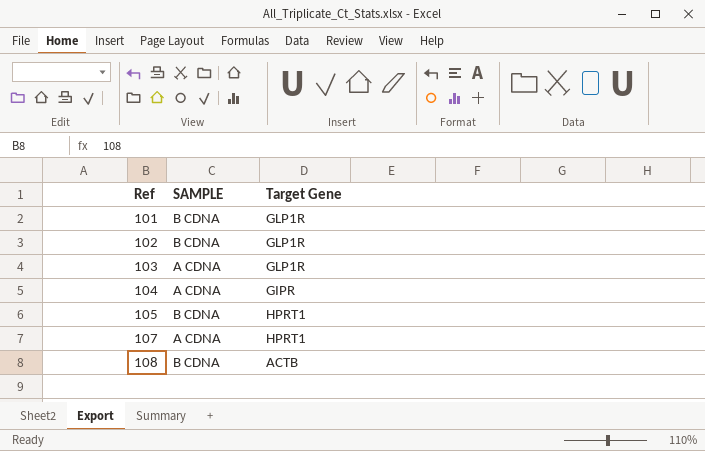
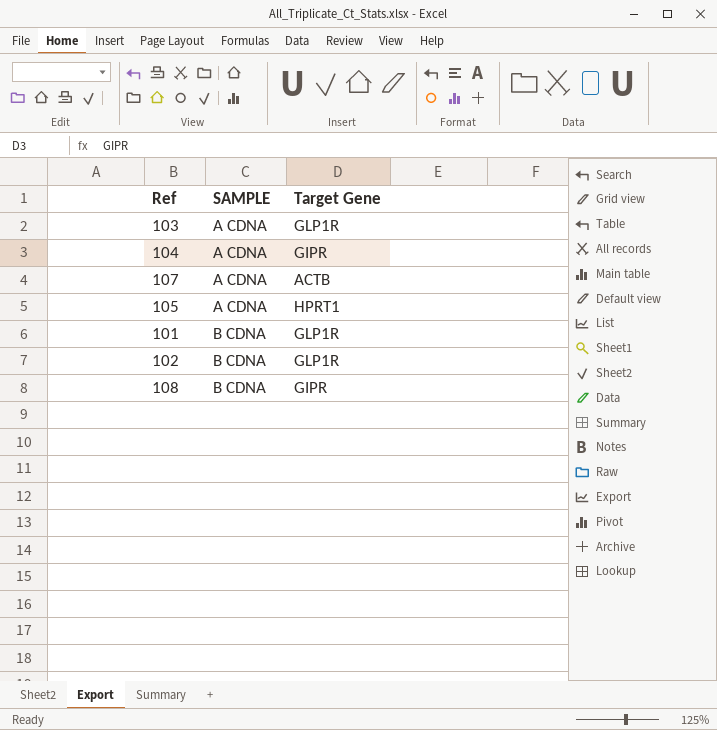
row order: Ref ascending -> SAMPLE ascending
107 | Target Gene: HPRT1 -> ACTB
105 | SAMPLE: B CDNA -> A CDNA
108 | Target Gene: ACTB -> GIPR

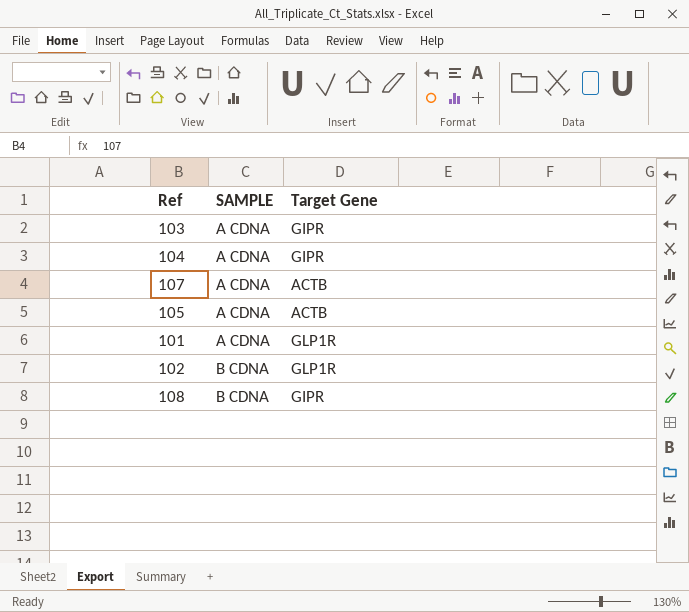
103 | Target Gene: GLP1R -> GIPR
105 | Target Gene: HPRT1 -> ACTB
101 | SAMPLE: B CDNA -> A CDNA

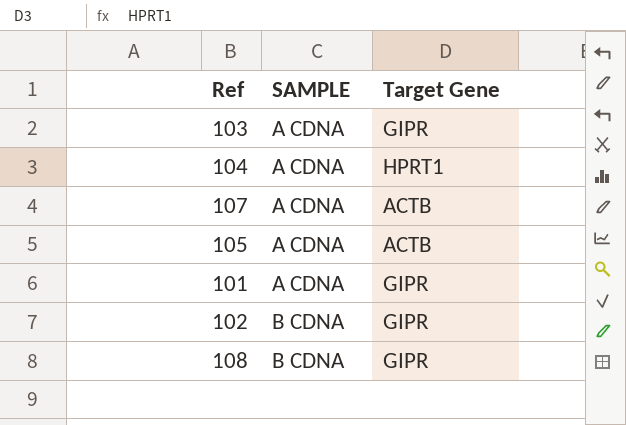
104 | Target Gene: GIPR -> HPRT1
101 | Target Gene: GLP1R -> GIPR
102 | Target Gene: GLP1R -> GIPR

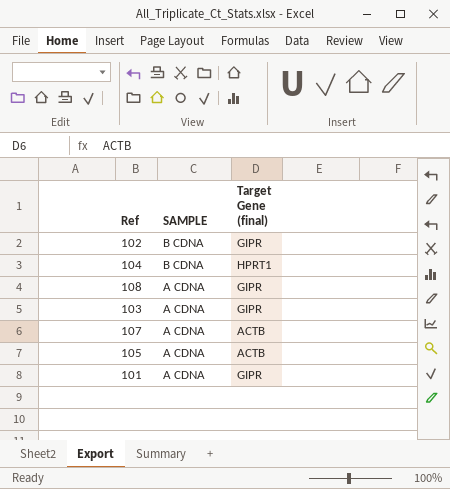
row order: SAMPLE ascending -> SAMPLE descending
column name: Target Gene -> Target Gene (final)
104 | SAMPLE: A CDNA -> B CDNA
108 | SAMPLE: B CDNA -> A CDNA

